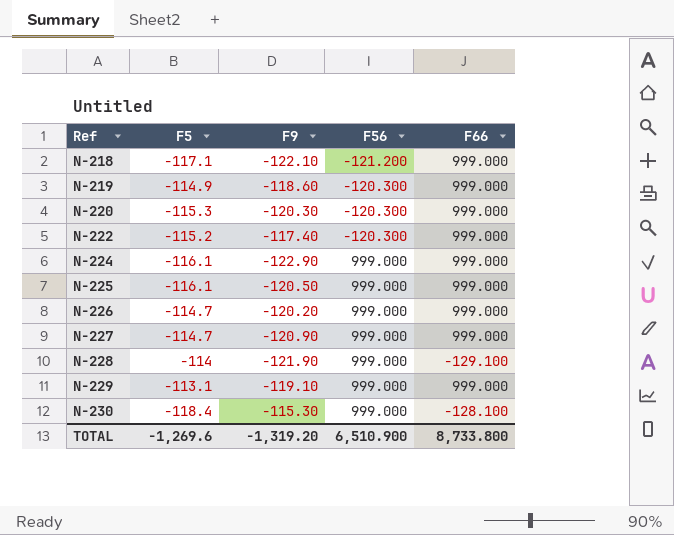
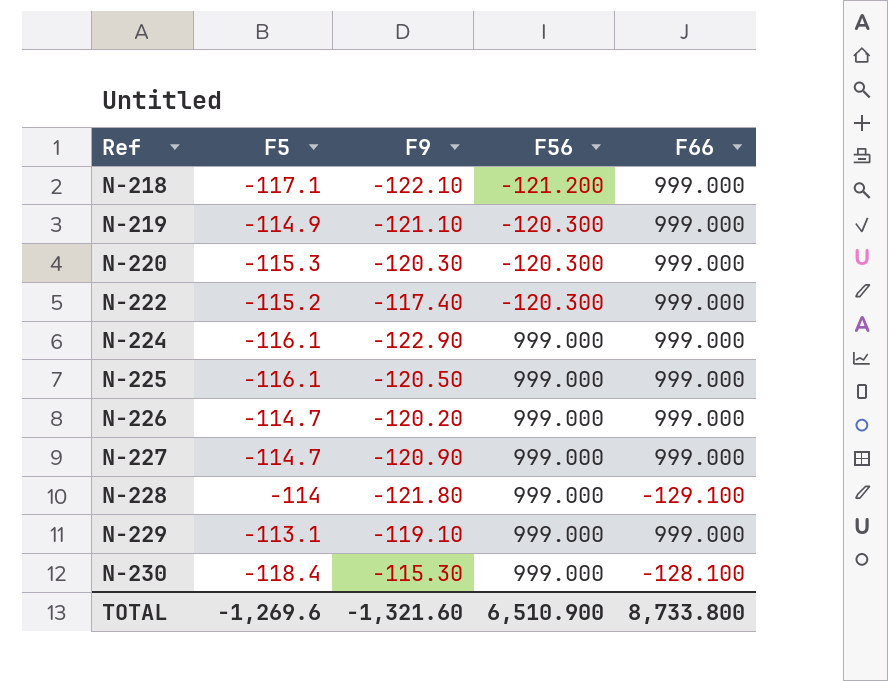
N-219 | F9: -118.60 -> -121.10
N-228 | F9: -121.90 -> -121.80
TOTAL | F9: -1,319.20 -> -1,321.60

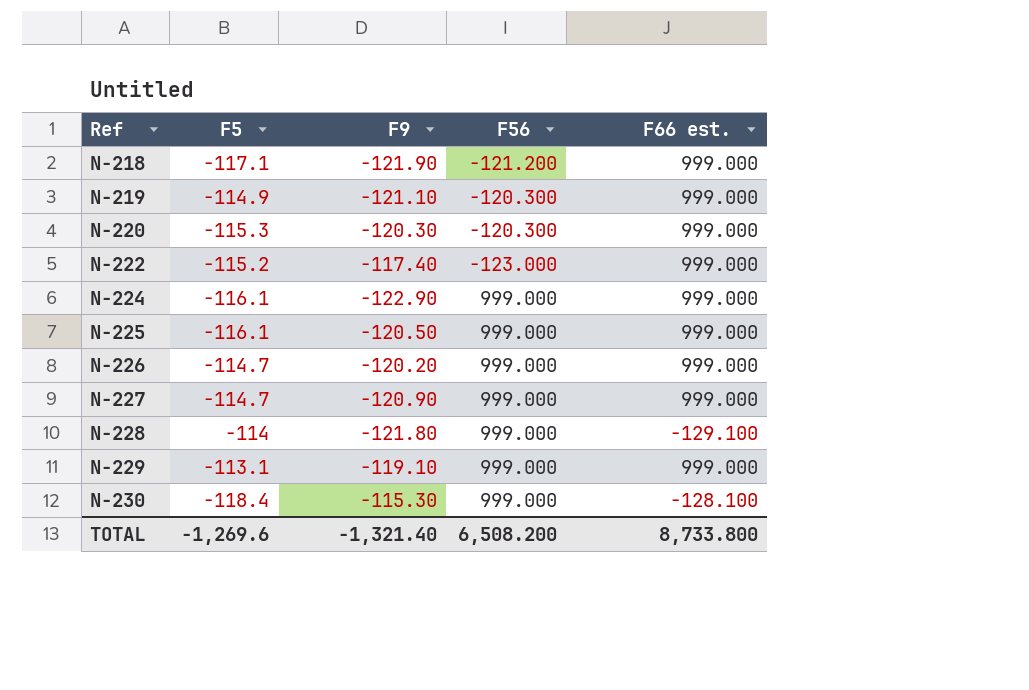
column name: F66 -> F66 est.
N-218 | F9: -122.10 -> -121.90
N-222 | F56: -120.300 -> -123.000
TOTAL | F9: -1,321.60 -> -1,321.40
TOTAL | F56: 6,510.900 -> 6,508.200

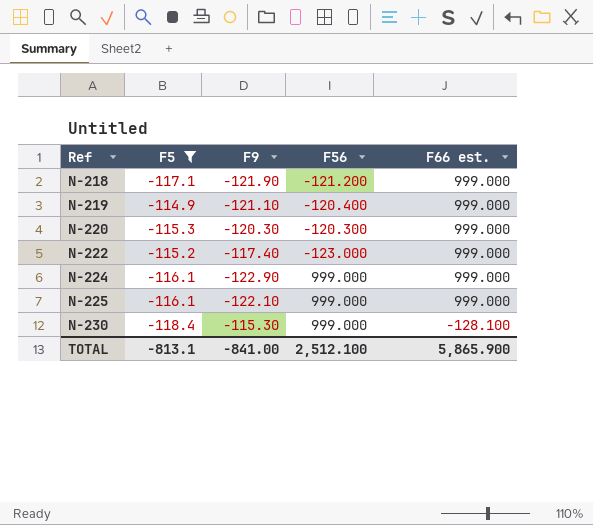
filter: none -> F5 <= -114.9
N-219 | F56: -120.300 -> -120.400
N-225 | F9: -120.50 -> -122.10
TOTAL | F5: -1,269.6 -> -813.1
TOTAL | F9: -1,321.40 -> -841.00
TOTAL | F56: 6,508.200 -> 2,512.100
TOTAL | F66 est.: 8,733.800 -> 5,865.900

